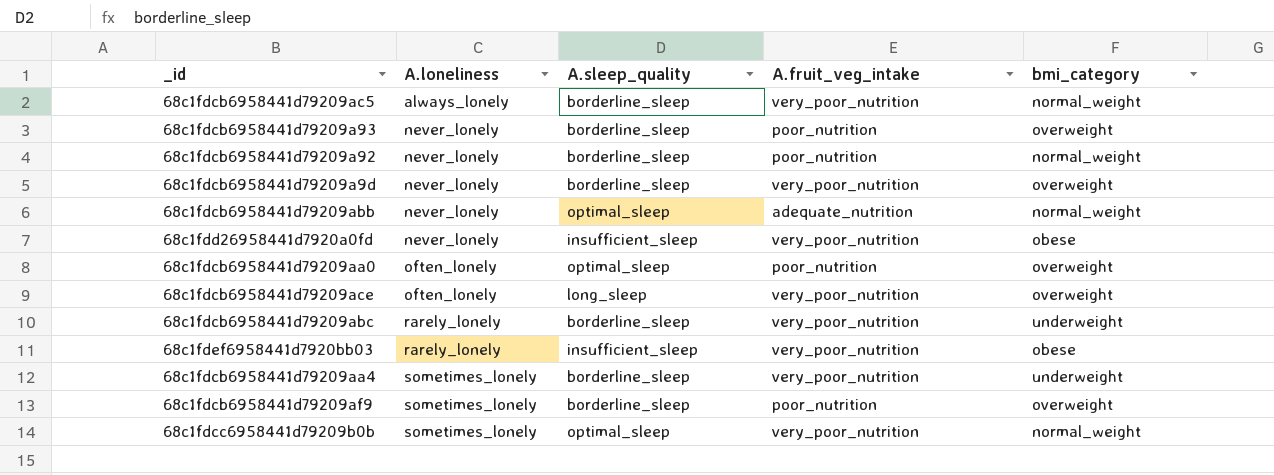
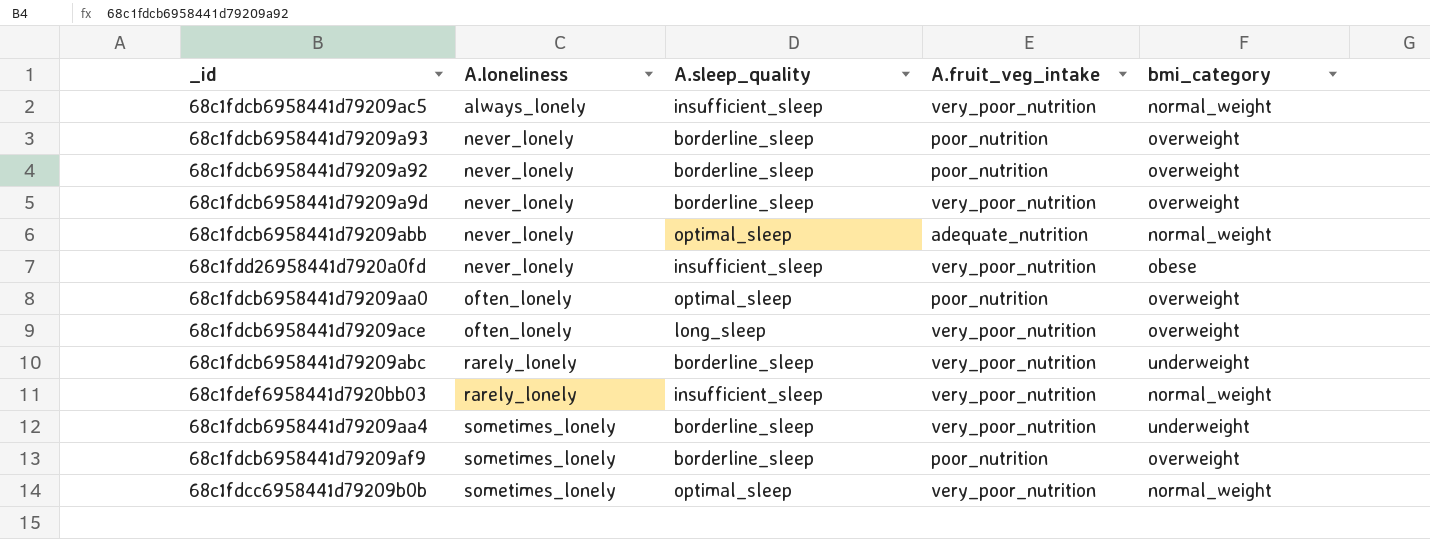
68c1fdcb6958441d79209ac5 | A.sleep_quality: borderline_sleep -> insufficient_sleep
68c1fdcb6958441d79209a92 | bmi_category: normal_weight -> overweight
68c1fdef6958441d7920bb03 | bmi_category: obese -> normal_weight

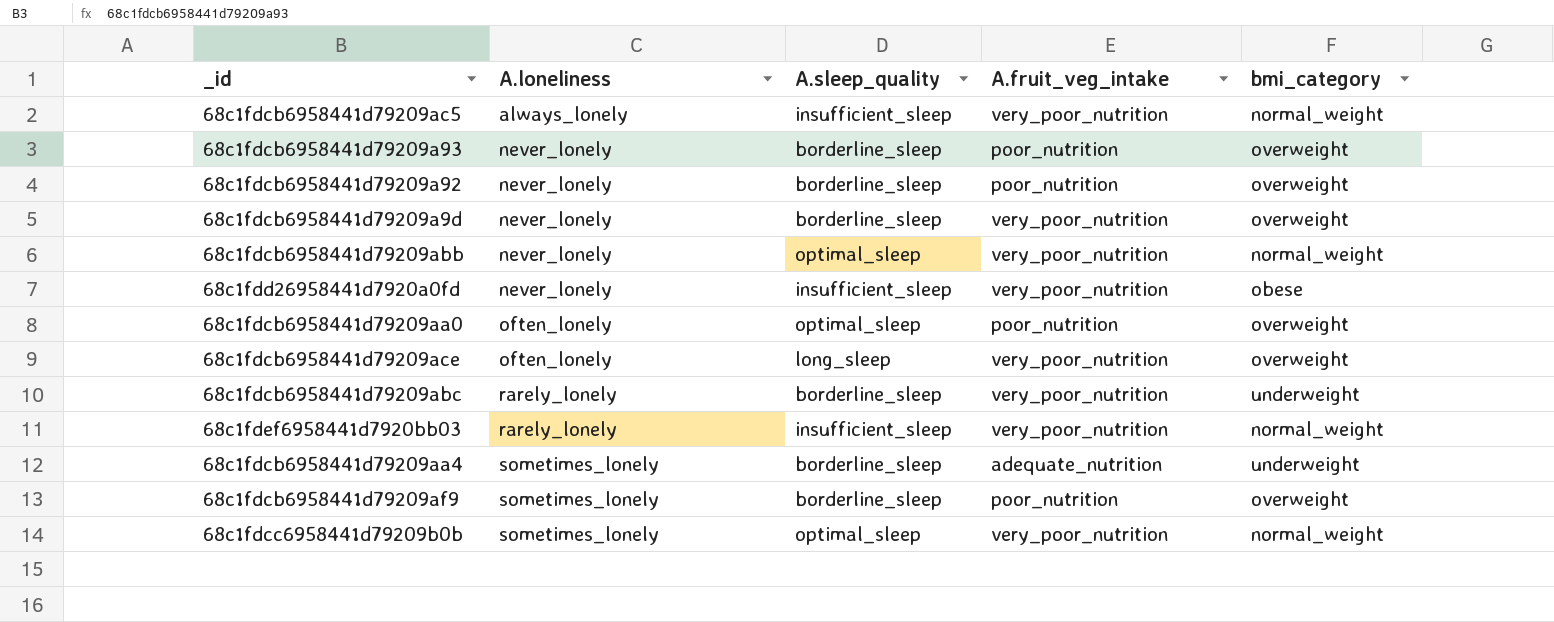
68c1fdcb6958441d79209abb | A.fruit_veg_intake: adequate_nutrition -> very_poor_nutrition
68c1fdcb6958441d79209aa4 | A.fruit_veg_intake: very_poor_nutrition -> adequate_nutrition

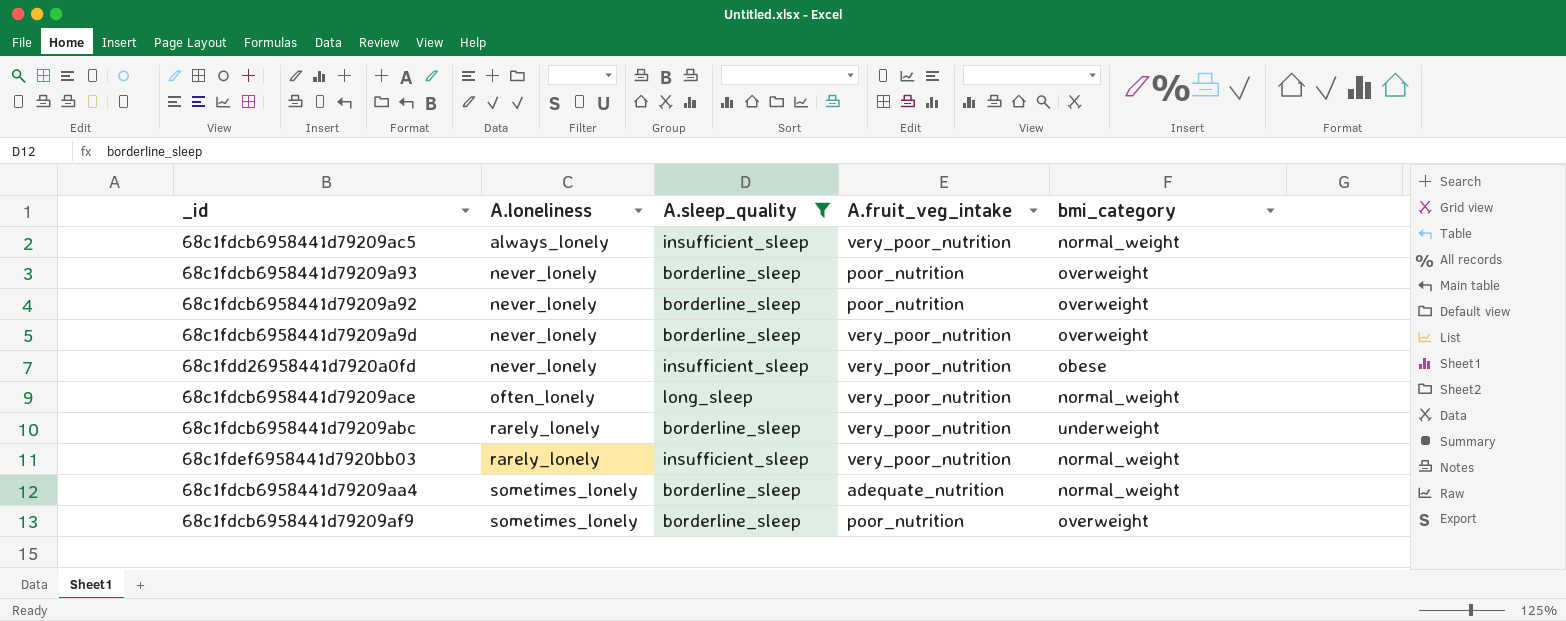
filter: none -> A.sleep_quality != optimal_sleep
68c1fdcb6958441d79209ace | bmi_category: overweight -> normal_weight
68c1fdcb6958441d79209aa4 | bmi_category: underweight -> normal_weight

